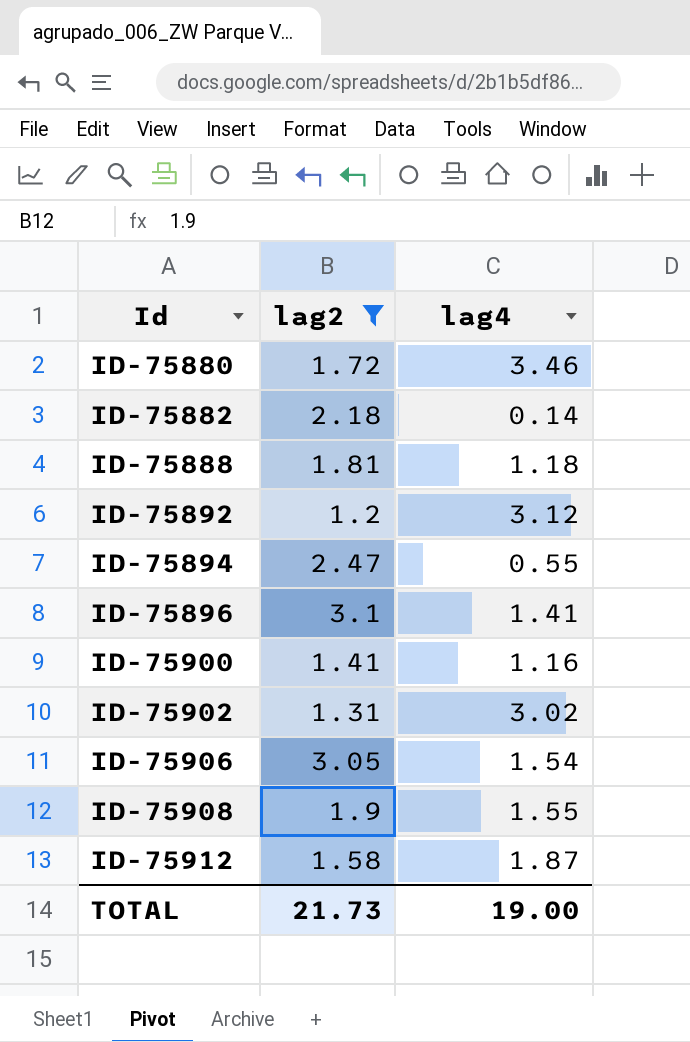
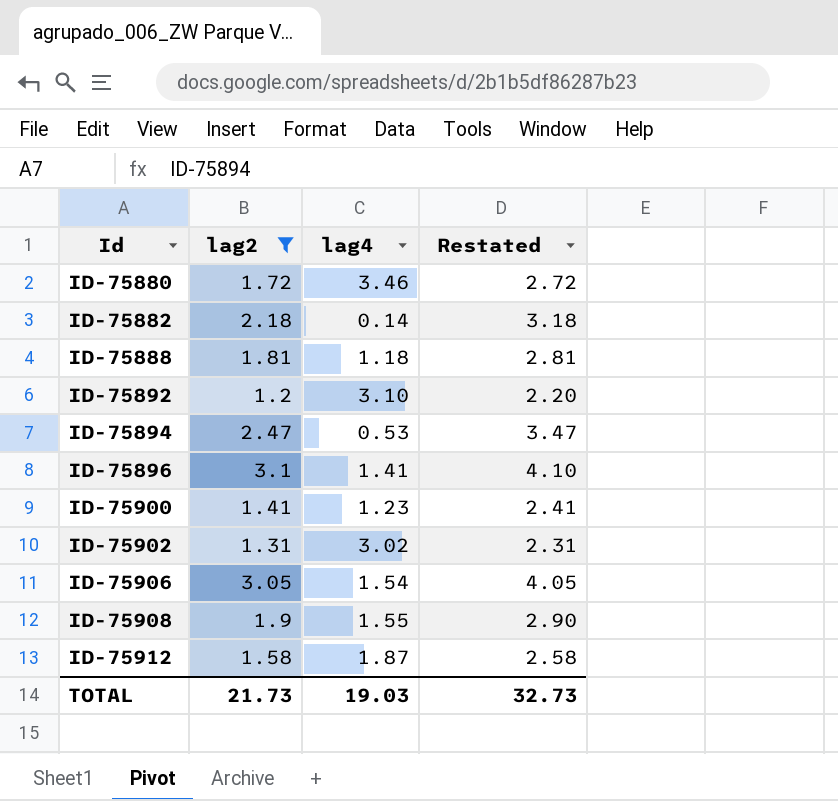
column Restated | formula: none -> [lag2] + 1
ID-75892 | lag4: 3.12 -> 3.10
ID-75894 | lag4: 0.55 -> 0.53
ID-75900 | lag4: 1.16 -> 1.23
TOTAL | lag4: 19.00 -> 19.03

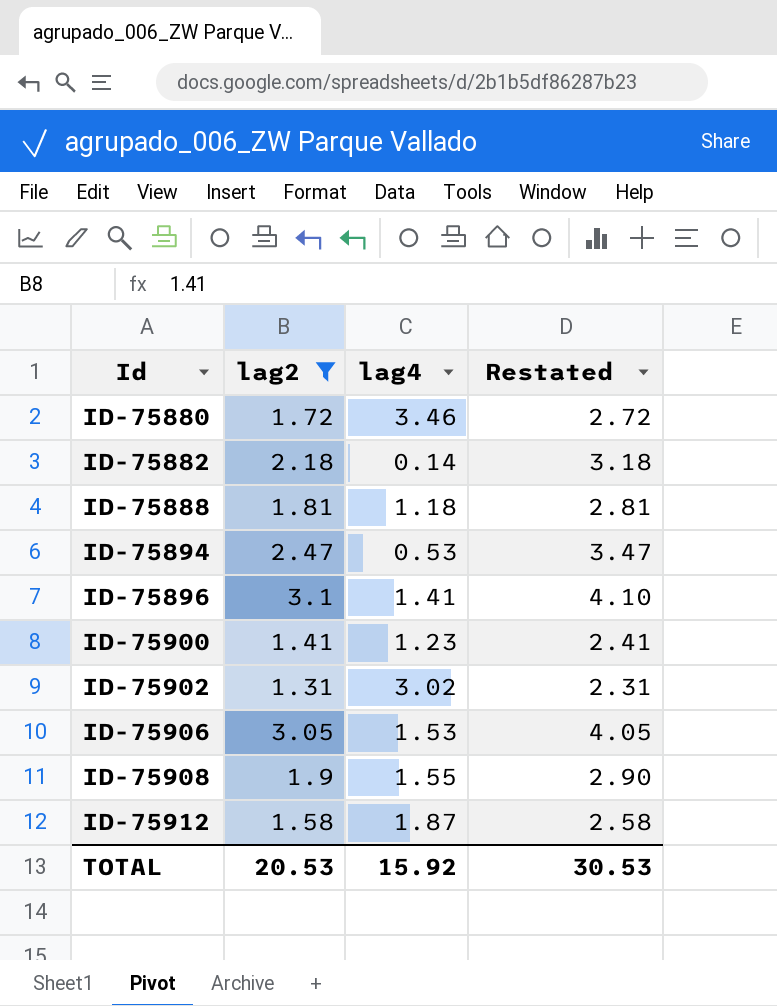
row ID-75892: 1.2 | 3.10 | 2.20 -> none
ID-75906 | lag4: 1.54 -> 1.53
TOTAL | lag2: 21.73 -> 20.53
TOTAL | lag4: 19.03 -> 15.92
TOTAL | Restated: 32.73 -> 30.53

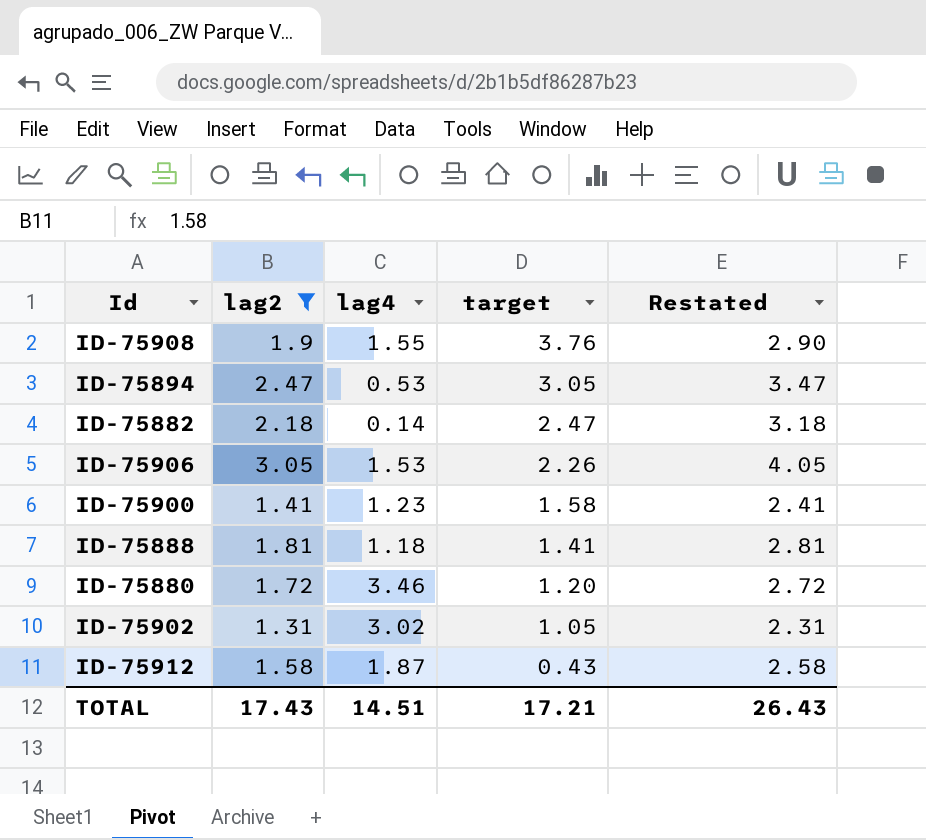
row order: Id ascending -> target descending
column target | position: none -> 4
row ID-75896: 3.1 | 1.41 | 4.10 -> none
TOTAL | lag2: 20.53 -> 17.43
TOTAL | lag4: 15.92 -> 14.51
TOTAL | Restated: 30.53 -> 26.43

